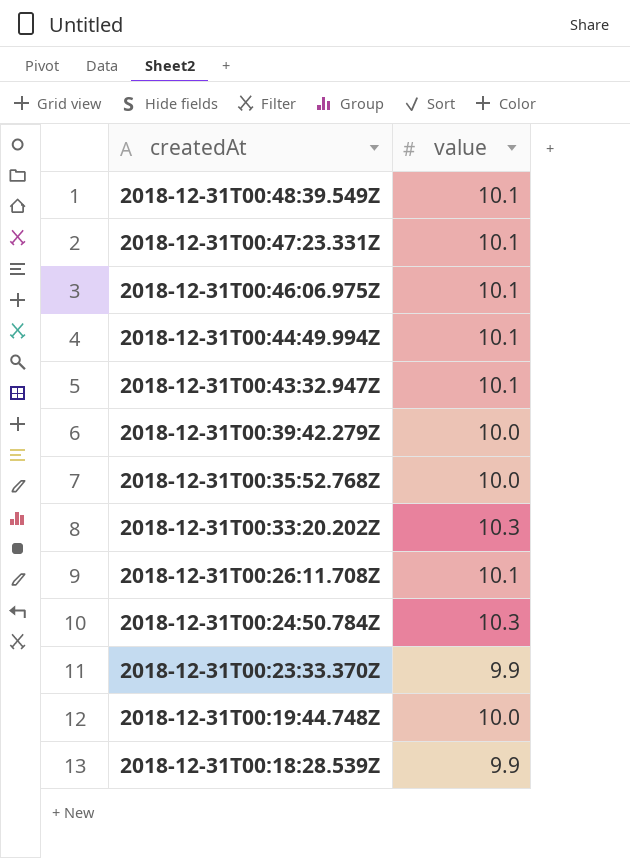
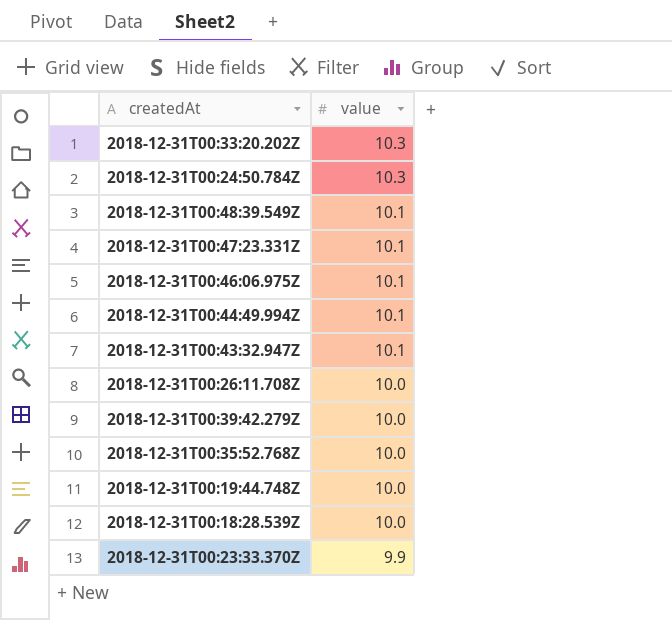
row order: createdAt descending -> value descending
2018-12-31T00:26:11.708Z | value: 10.1 -> 10.0
2018-12-31T00:18:28.539Z | value: 9.9 -> 10.0

